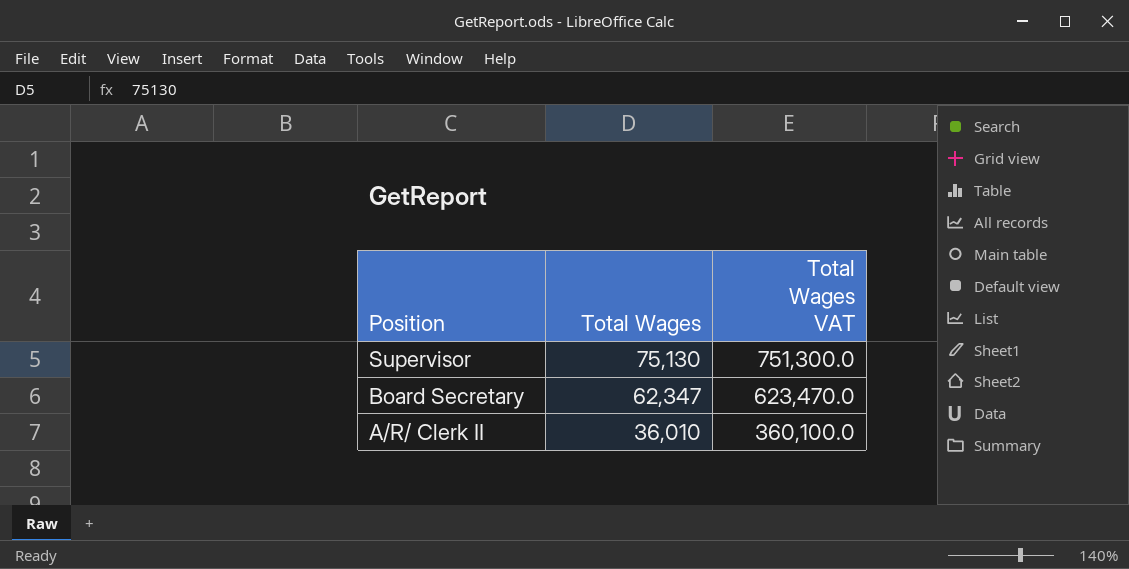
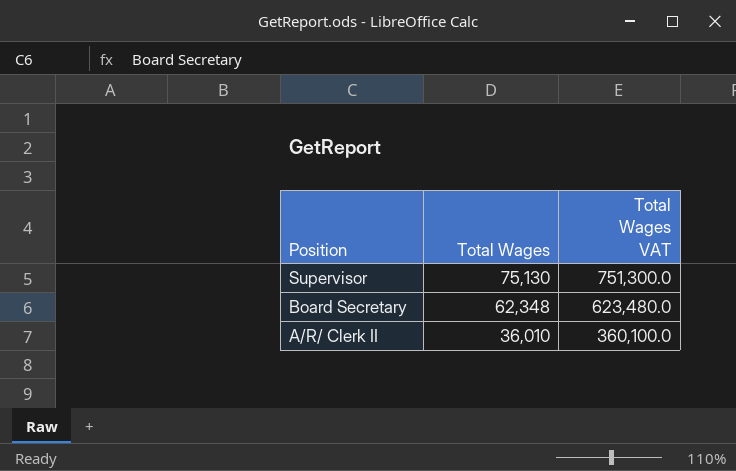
Board Secretary | Total Wages: 62,347 -> 62,348
Board Secretary | Total Wages VAT: 623,470.0 -> 623,480.0

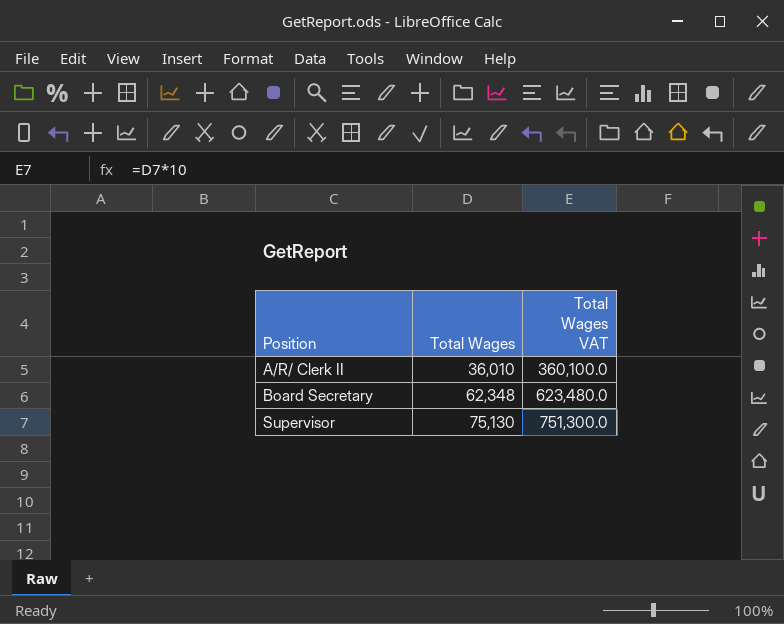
row order: Position descending -> Position ascending

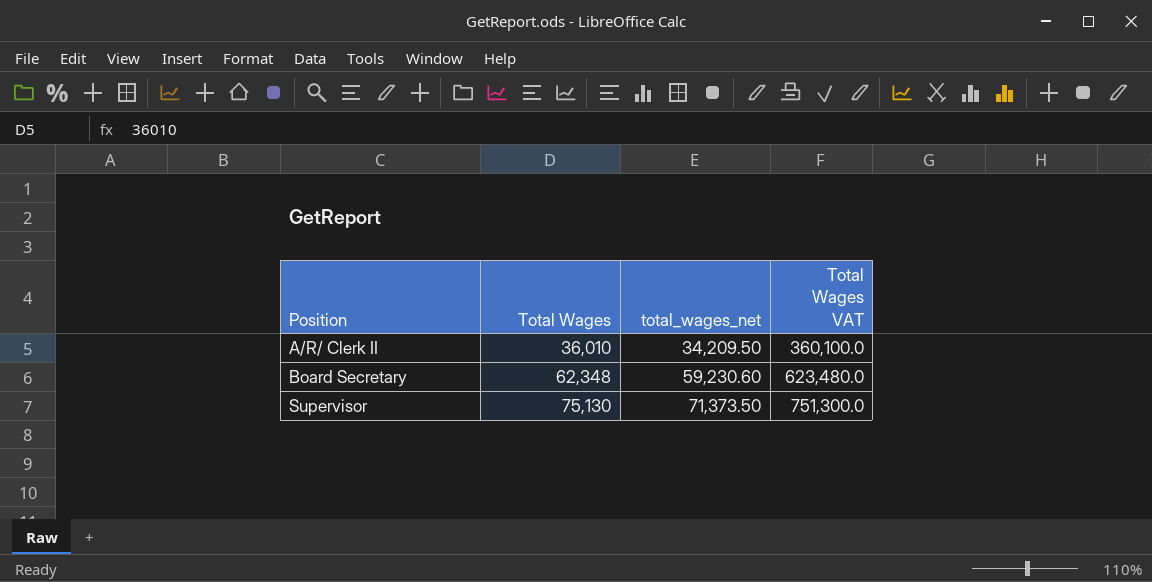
column total_wages_net | formula: none -> [Total Wages] * 0.95

